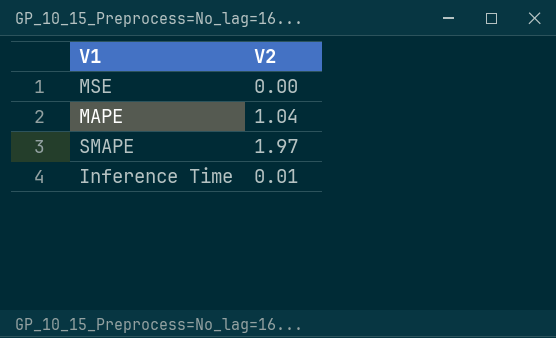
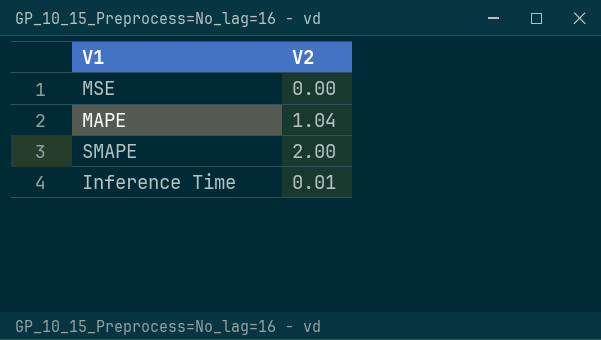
SMAPE | V2: 1.97 -> 2.00

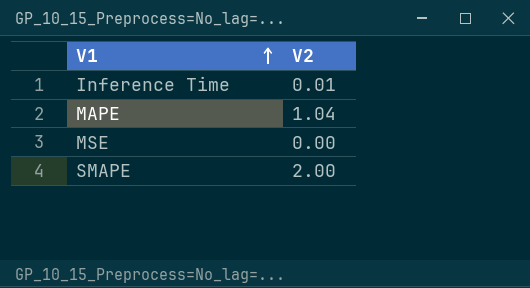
row order: none -> V1 ascending

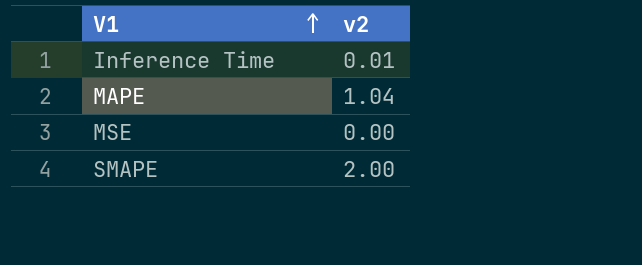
column name: V2 -> v2

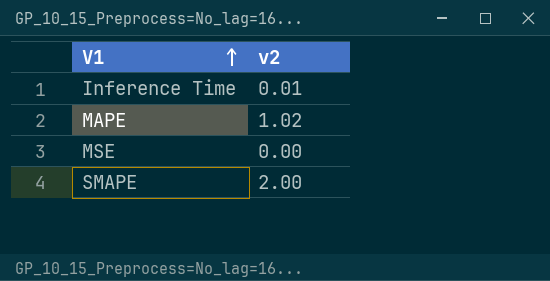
MAPE | v2: 1.04 -> 1.02

